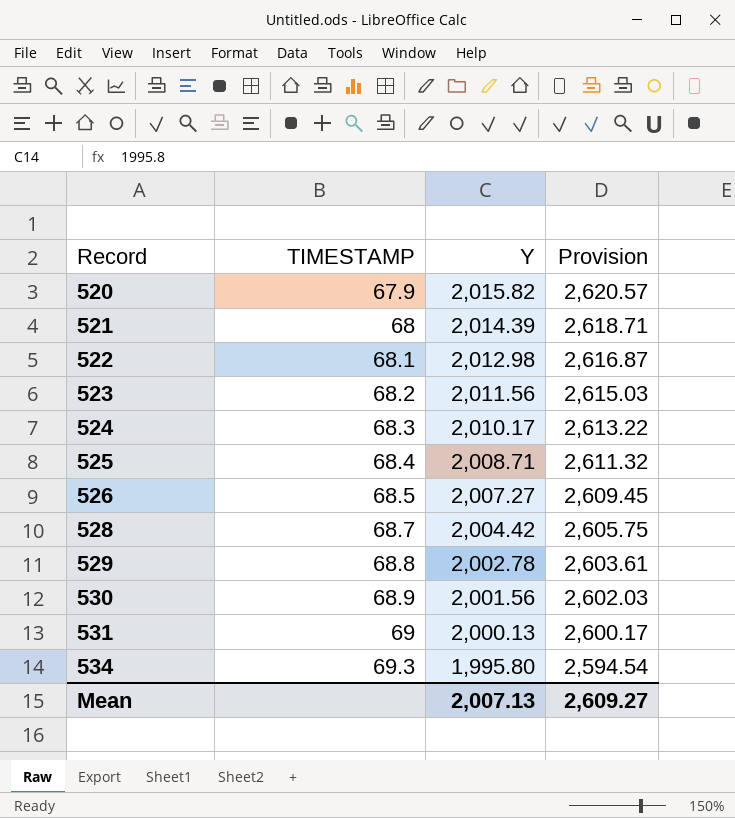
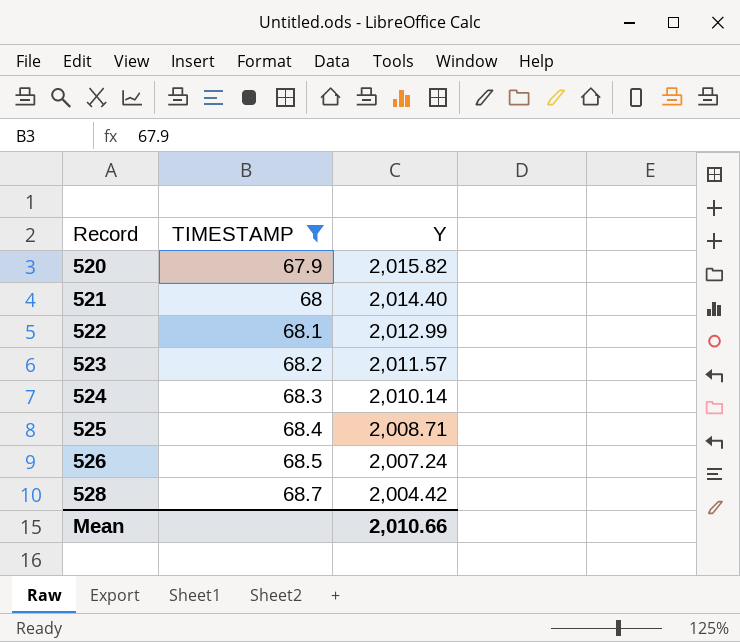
filter: none -> TIMESTAMP <= 68.7
column Provision | formula: [Y] * 1.3 -> none
521 | Y: 2,014.39 -> 2,014.40
522 | Y: 2,012.98 -> 2,012.99
523 | Y: 2,011.56 -> 2,011.57
524 | Y: 2,010.17 -> 2,010.14
526 | Y: 2,007.27 -> 2,007.24
Mean | Y: 2,007.13 -> 2,010.66

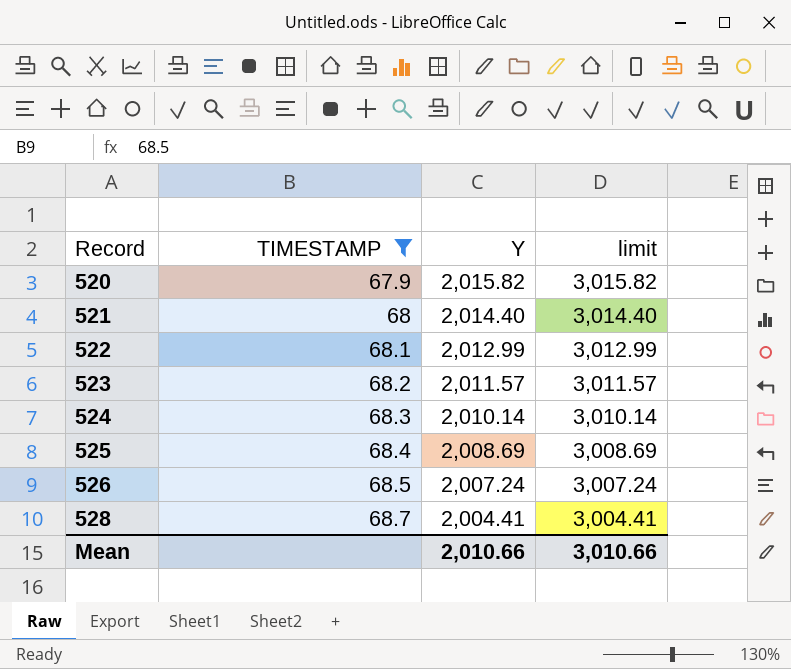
column limit | formula: none -> [Y] + 1000
525 | Y: 2,008.71 -> 2,008.69
528 | Y: 2,004.42 -> 2,004.41

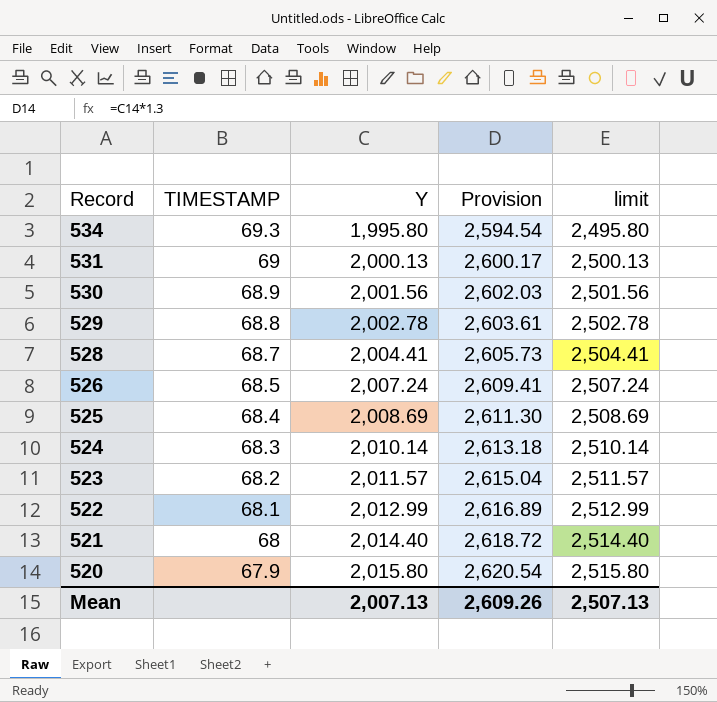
filter: TIMESTAMP <= 68.7 -> none
row order: Record ascending -> Record descending
column Provision | formula: none -> [Y] * 1.3
column limit | formula: [Y] + 1000 -> [Y] + 500
520 | Y: 2,015.82 -> 2,015.80
Mean | Y: 2,010.66 -> 2,007.13
Mean | limit: 3,010.66 -> 2,507.13

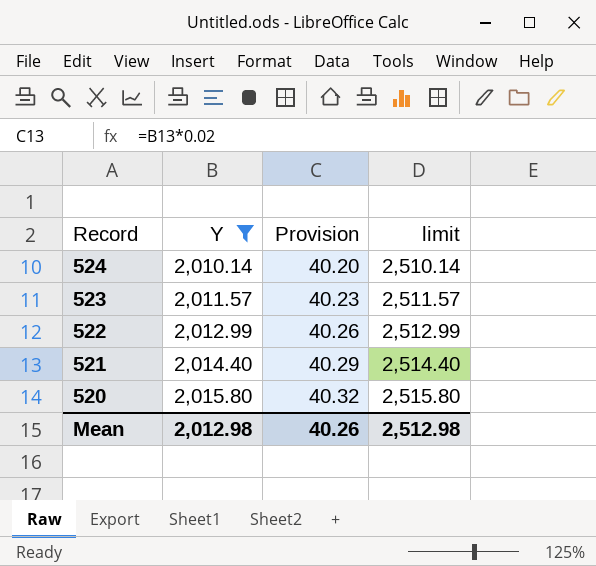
filter: none -> Y >= 2,010.14
column TIMESTAMP | position: 2 -> none
column Provision | formula: [Y] * 1.3 -> [Y] * 0.02
Mean | Y: 2,007.13 -> 2,012.98
Mean | Provision: 2,609.26 -> 40.26
Mean | limit: 2,507.13 -> 2,512.98

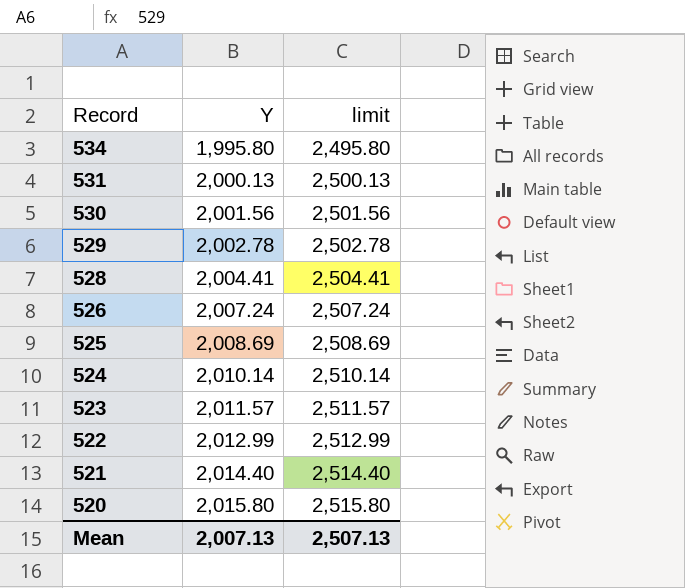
filter: Y >= 2,010.14 -> none
column Provision | formula: [Y] * 0.02 -> none
Mean | Y: 2,012.98 -> 2,007.13
Mean | limit: 2,512.98 -> 2,507.13

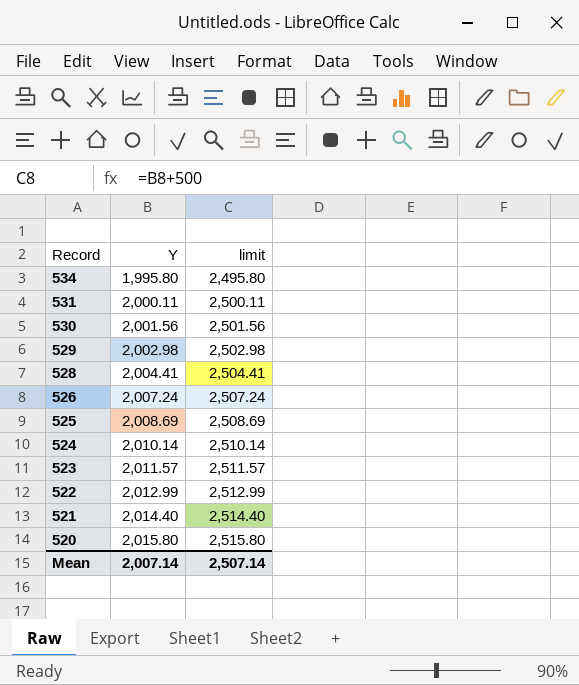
531 | Y: 2,000.13 -> 2,000.11
531 | limit: 2,500.13 -> 2,500.11
529 | Y: 2,002.78 -> 2,002.98
529 | limit: 2,502.78 -> 2,502.98
Mean | Y: 2,007.13 -> 2,007.14
Mean | limit: 2,507.13 -> 2,507.14

